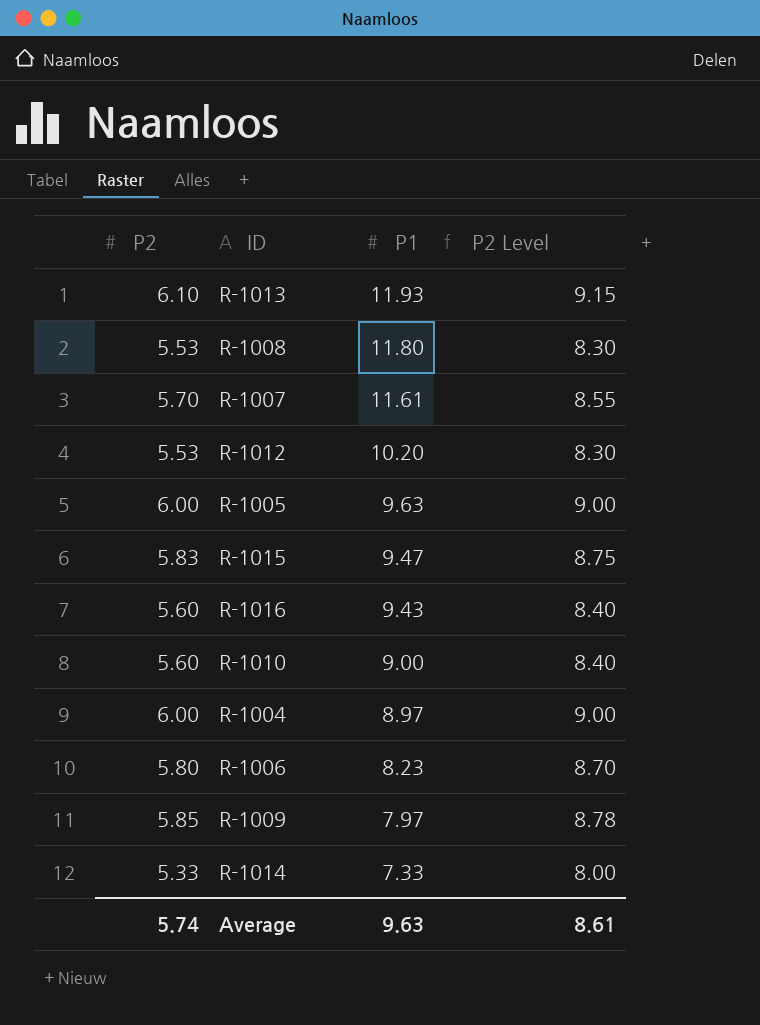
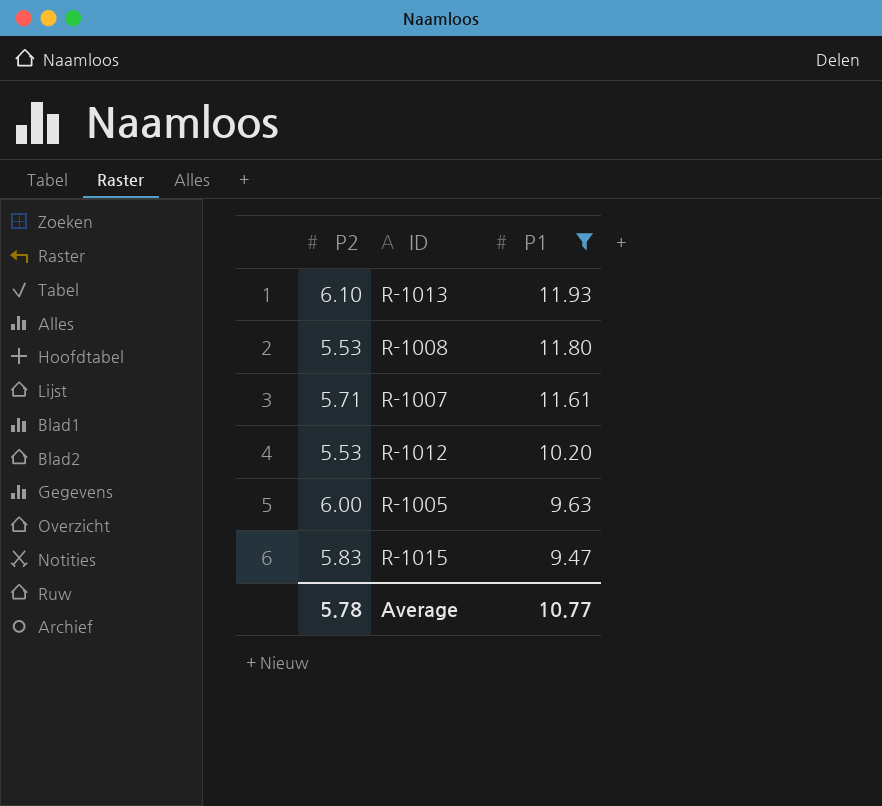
filter: none -> P1 >= 9.47
column P2 Level | formula: [P2] * 1.5 -> none
R-1007 | P2: 5.70 -> 5.71
Average | P2: 5.74 -> 5.78
Average | P1: 9.63 -> 10.77

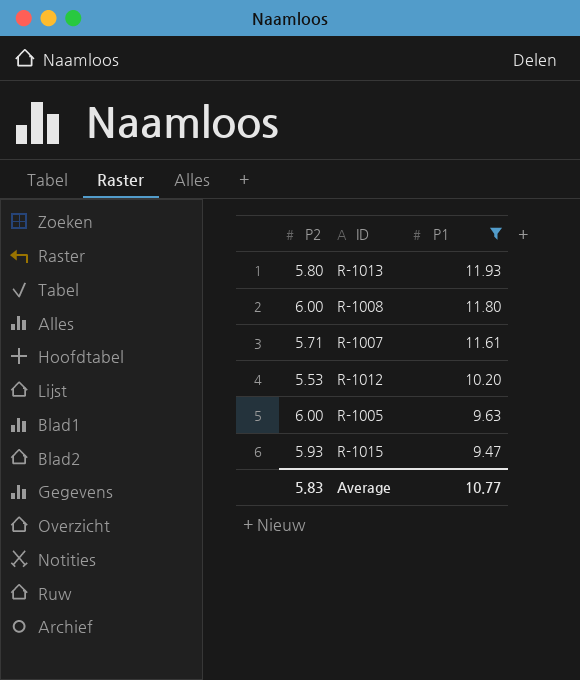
R-1013 | P2: 6.10 -> 5.80
R-1008 | P2: 5.53 -> 6.00
R-1015 | P2: 5.83 -> 5.93
Average | P2: 5.78 -> 5.83

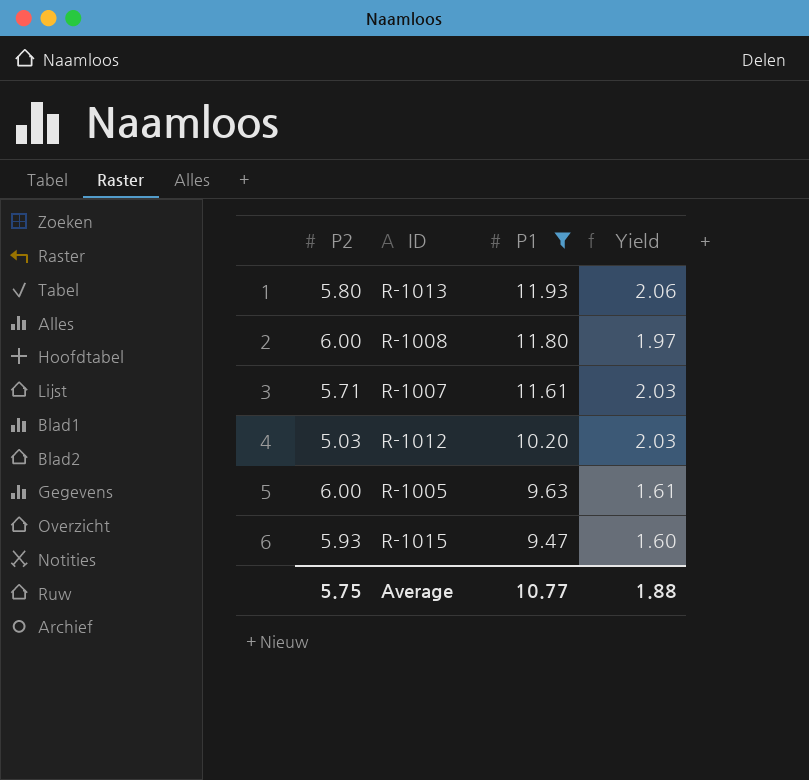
column Yield | formula: none -> [P1] / [P2]
R-1012 | P2: 5.53 -> 5.03
Average | P2: 5.83 -> 5.75

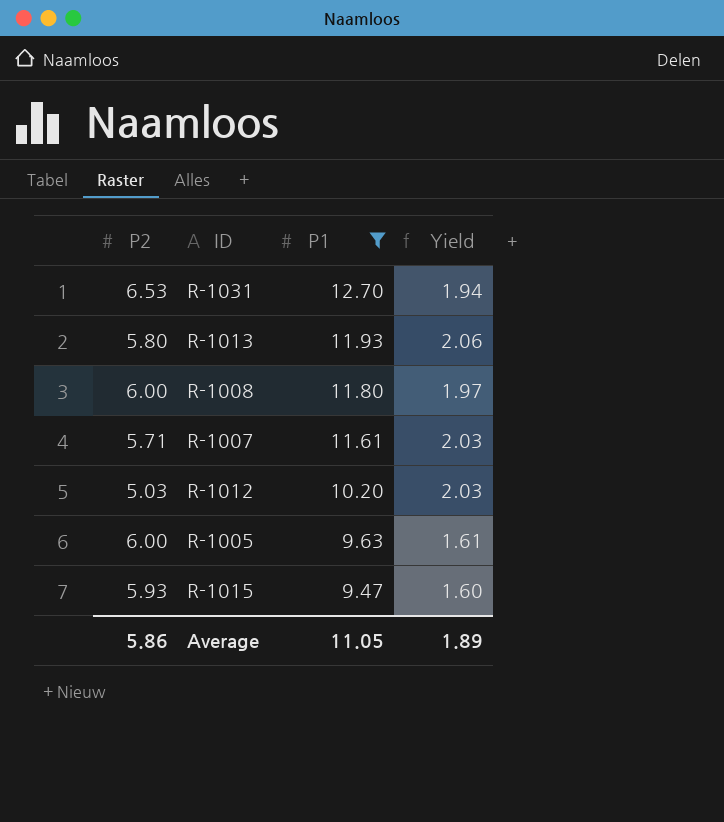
row R-1031: none -> 6.53 | 12.70 | 1.94
Average | P2: 5.75 -> 5.86
Average | P1: 10.77 -> 11.05
Average | Yield: 1.88 -> 1.89

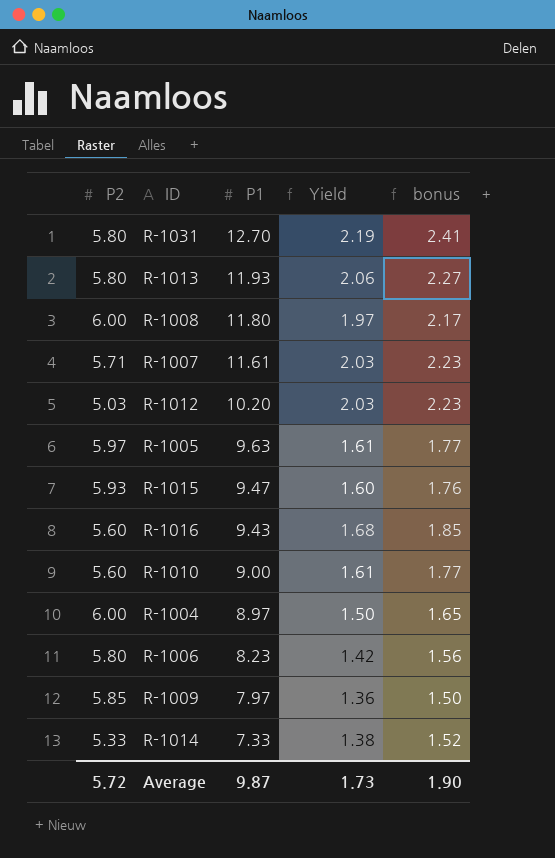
filter: P1 >= 9.47 -> none
column bonus | formula: none -> [Yield] * 1.1
R-1031 | P2: 6.53 -> 5.80
R-1031 | Yield: 1.94 -> 2.19
R-1005 | P2: 6.00 -> 5.97
Average | P2: 5.86 -> 5.72
Average | P1: 11.05 -> 9.87
Average | Yield: 1.89 -> 1.73

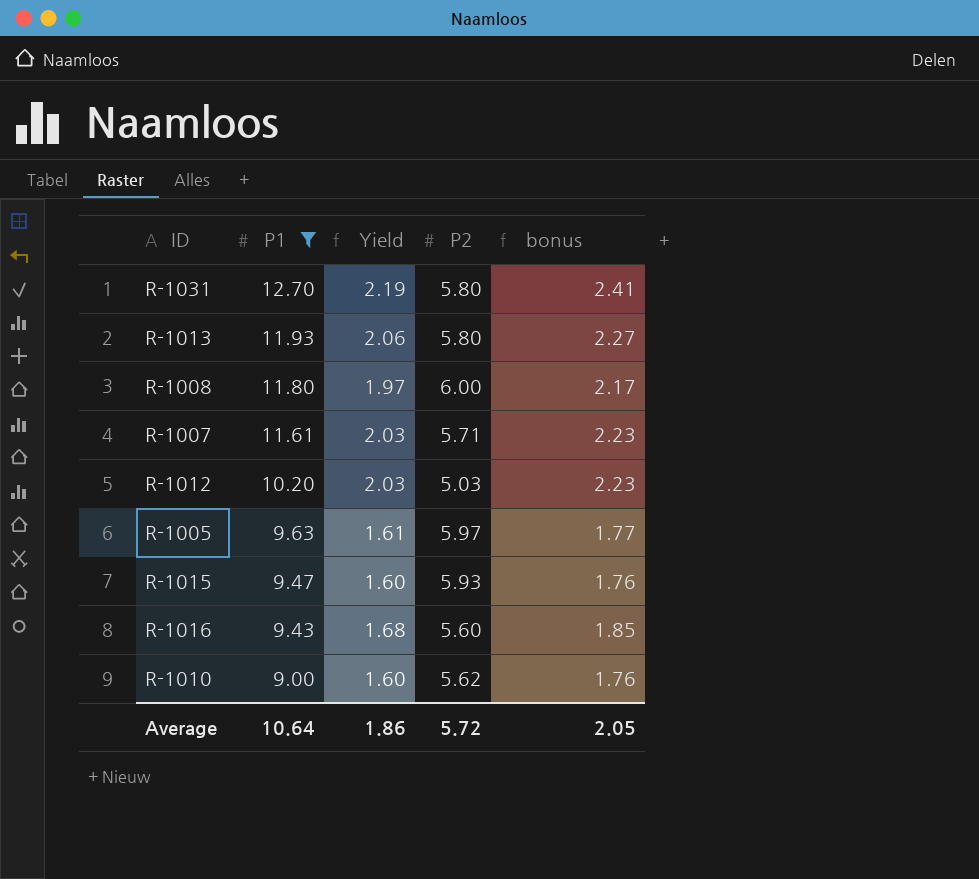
filter: none -> P1 >= 9.00
column P2 | position: 1 -> 4
R-1010 | Yield: 1.61 -> 1.60
R-1010 | P2: 5.60 -> 5.62
R-1010 | bonus: 1.77 -> 1.76
Average | P1: 9.87 -> 10.64
Average | Yield: 1.73 -> 1.86
Average | bonus: 1.90 -> 2.05

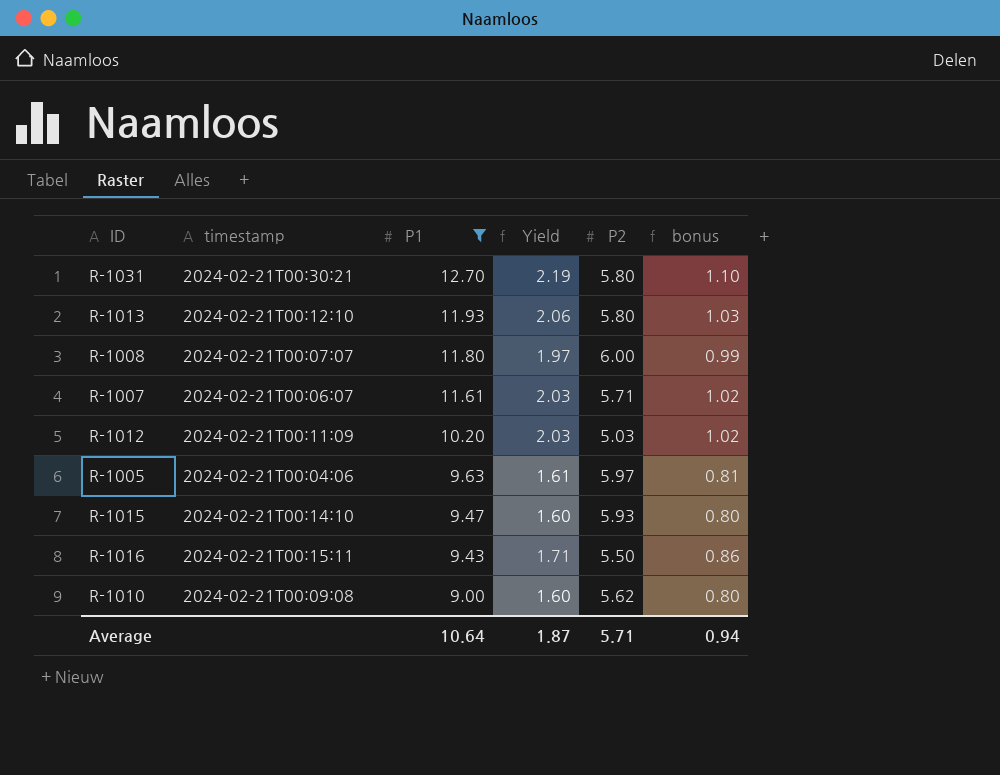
column timestamp | position: none -> 2
column bonus | formula: [Yield] * 1.1 -> [Yield] * 0.5
R-1016 | Yield: 1.68 -> 1.71
R-1016 | P2: 5.60 -> 5.50
Average | Yield: 1.86 -> 1.87
Average | P2: 5.72 -> 5.71
Average | bonus: 2.05 -> 0.94

